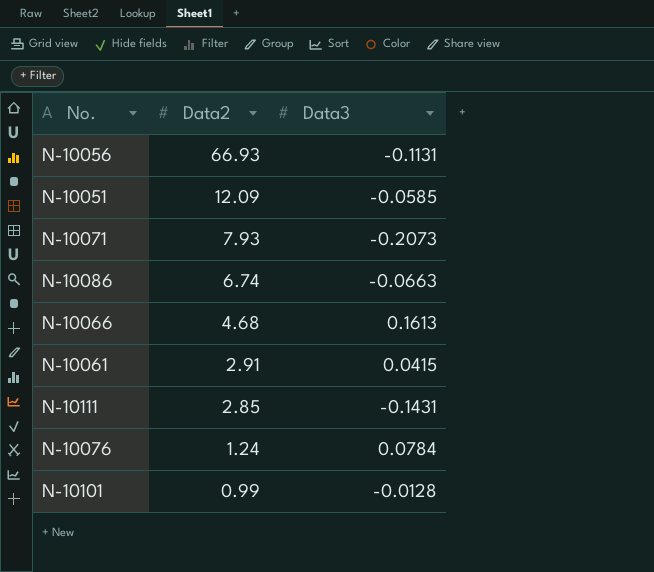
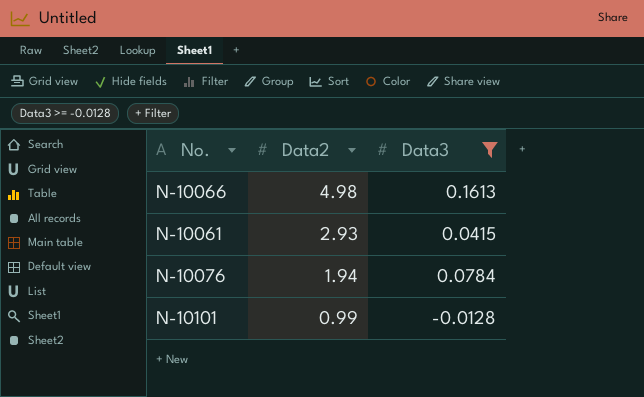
filter: none -> Data3 >= -0.0128
N-10066 | Data2: 4.68 -> 4.98
N-10061 | Data2: 2.91 -> 2.93
N-10076 | Data2: 1.24 -> 1.94

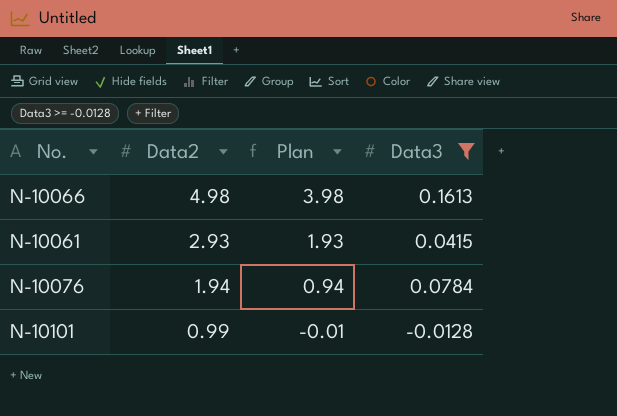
column Plan | formula: none -> [Data2] - 1

